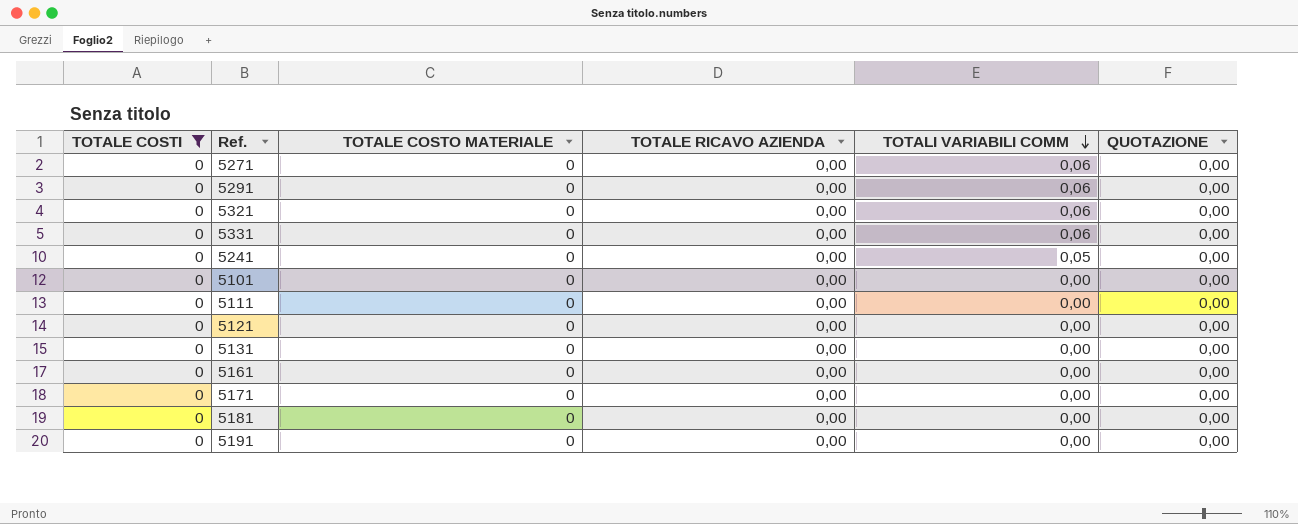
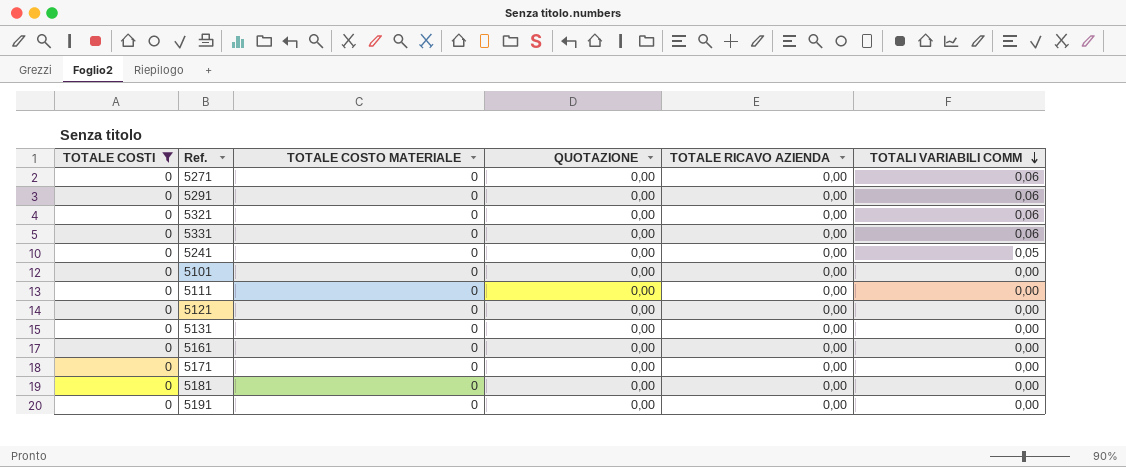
column QUOTAZIONE | position: 6 -> 4

